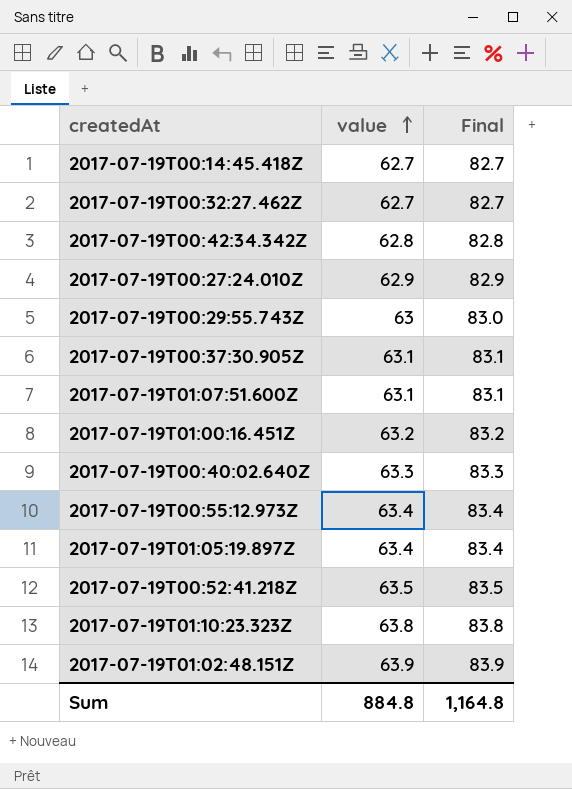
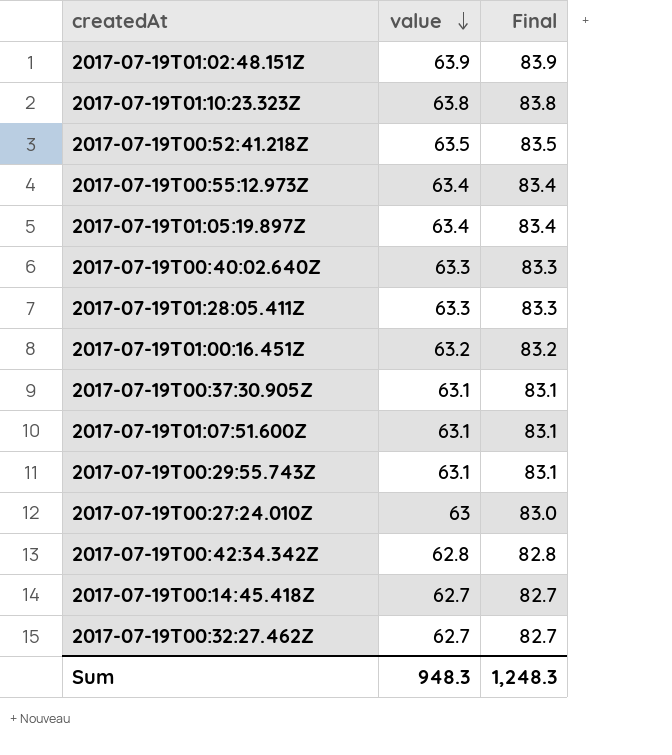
row order: value ascending -> value descending
row 2017-07-19T01:28:05.411Z: none -> 63.3 | 83.3
2017-07-19T00:29:55.743Z | value: 63 -> 63.1
2017-07-19T00:29:55.743Z | Final: 83.0 -> 83.1
2017-07-19T00:27:24.010Z | value: 62.9 -> 63
2017-07-19T00:27:24.010Z | Final: 82.9 -> 83.0
Sum | value: 884.8 -> 948.3
Sum | Final: 1,164.8 -> 1,248.3

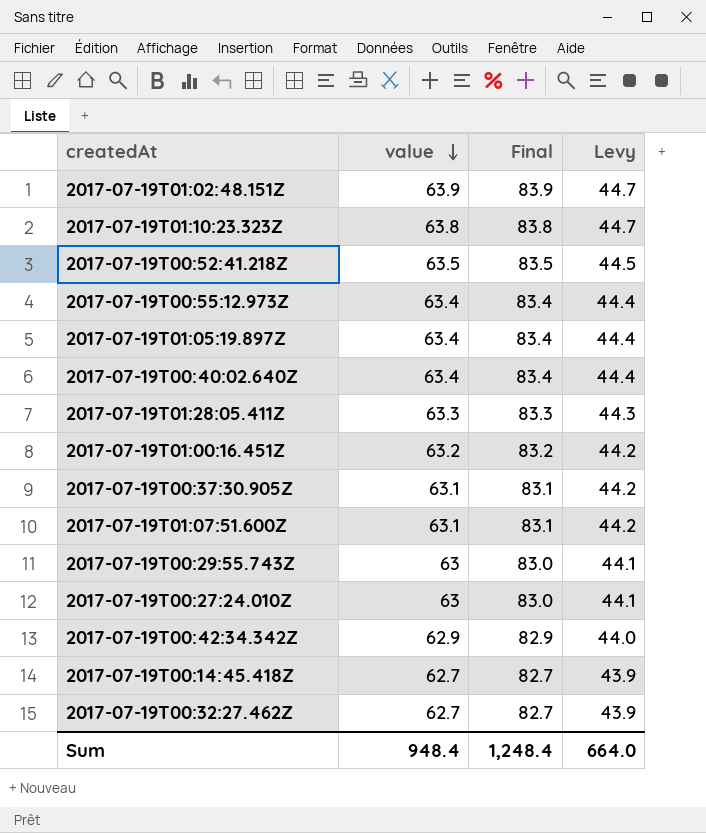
column Levy | formula: none -> [value] * 0.7
2017-07-19T00:40:02.640Z | value: 63.3 -> 63.4
2017-07-19T00:40:02.640Z | Final: 83.3 -> 83.4
2017-07-19T00:29:55.743Z | value: 63.1 -> 63
2017-07-19T00:29:55.743Z | Final: 83.1 -> 83.0
2017-07-19T00:42:34.342Z | value: 62.8 -> 62.9
2017-07-19T00:42:34.342Z | Final: 82.8 -> 82.9
Sum | value: 948.3 -> 948.4
Sum | Final: 1,248.3 -> 1,248.4

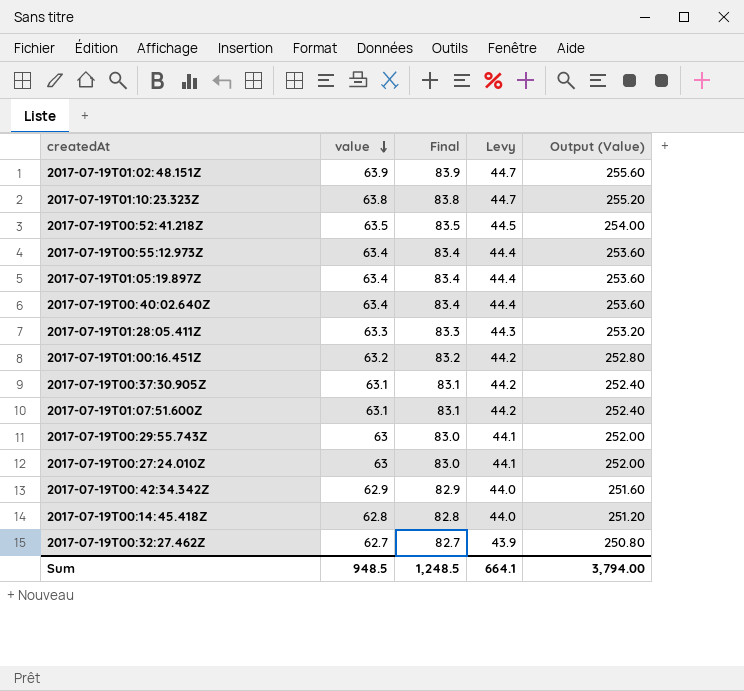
column Output (Value) | formula: none -> [value] * 4
2017-07-19T00:14:45.418Z | value: 62.7 -> 62.8
2017-07-19T00:14:45.418Z | Final: 82.7 -> 82.8
2017-07-19T00:14:45.418Z | Levy: 43.9 -> 44.0
Sum | value: 948.4 -> 948.5
Sum | Final: 1,248.4 -> 1,248.5
Sum | Levy: 664.0 -> 664.1

